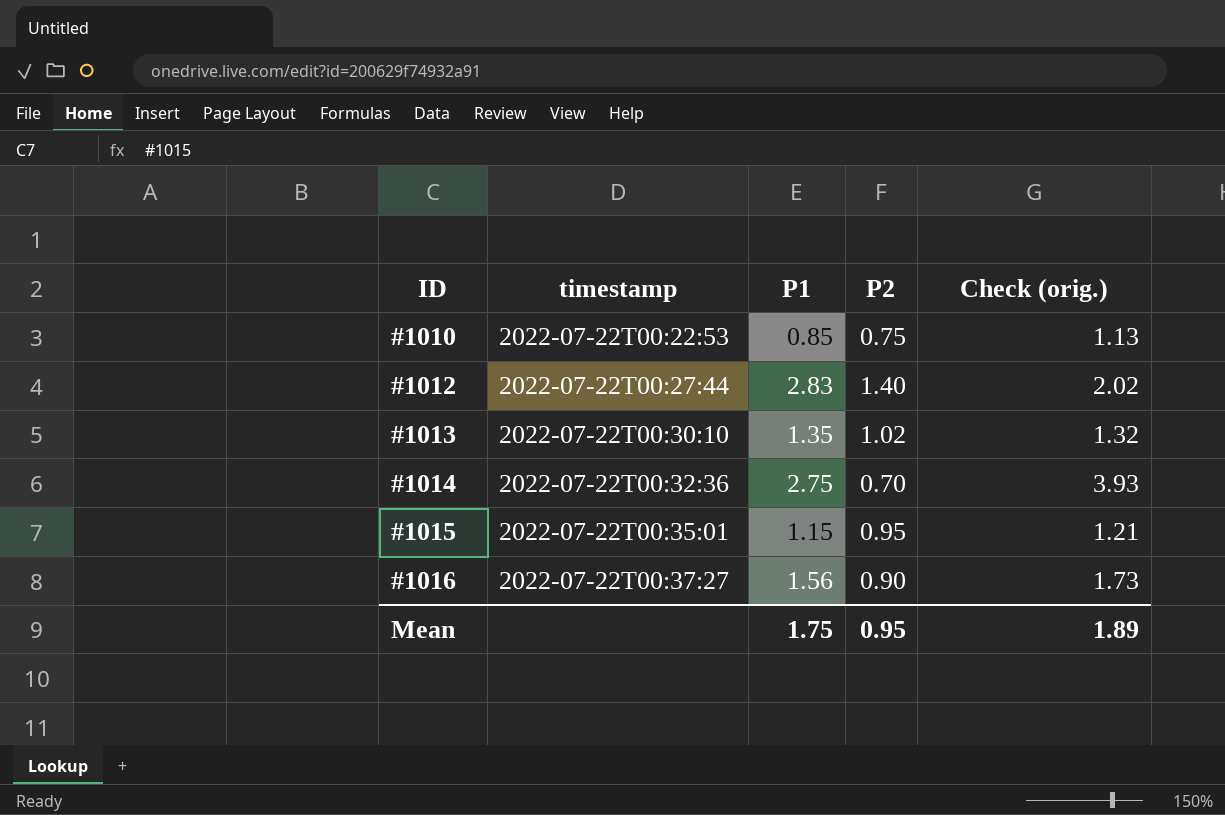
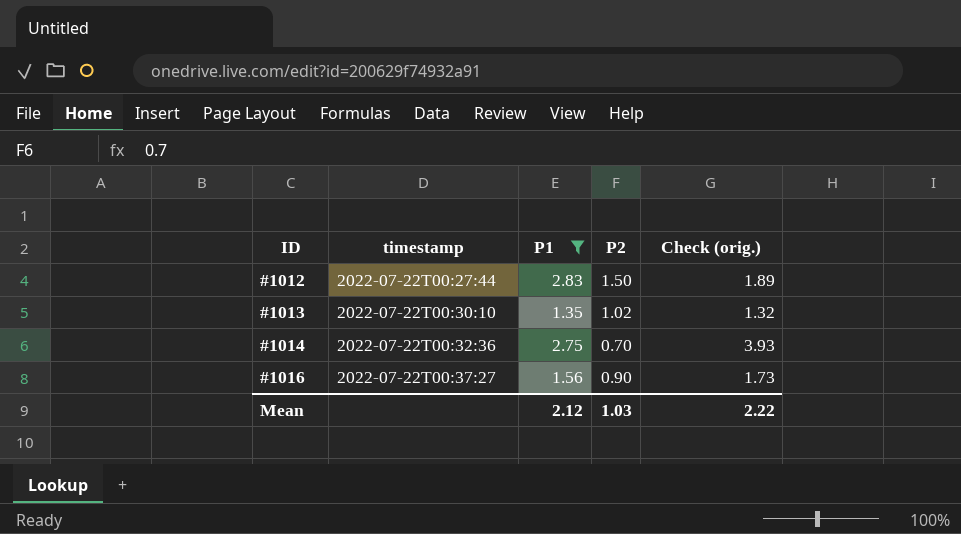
filter: none -> P1 >= 1.35
#1012 | P2: 1.40 -> 1.50
#1012 | Check (orig.): 2.02 -> 1.89
Mean | P1: 1.75 -> 2.12
Mean | P2: 0.95 -> 1.03
Mean | Check (orig.): 1.89 -> 2.22

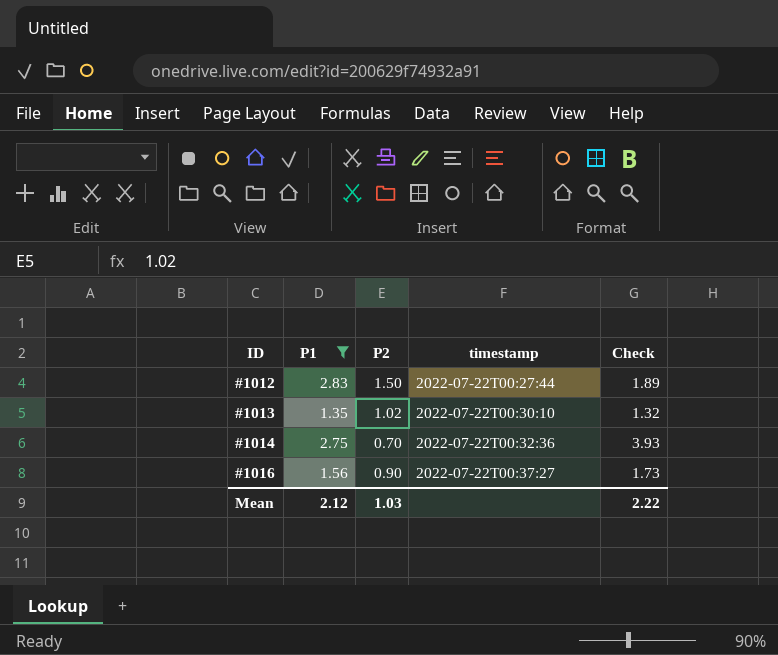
column timestamp | position: 2 -> 4
column name: Check (orig.) -> Check

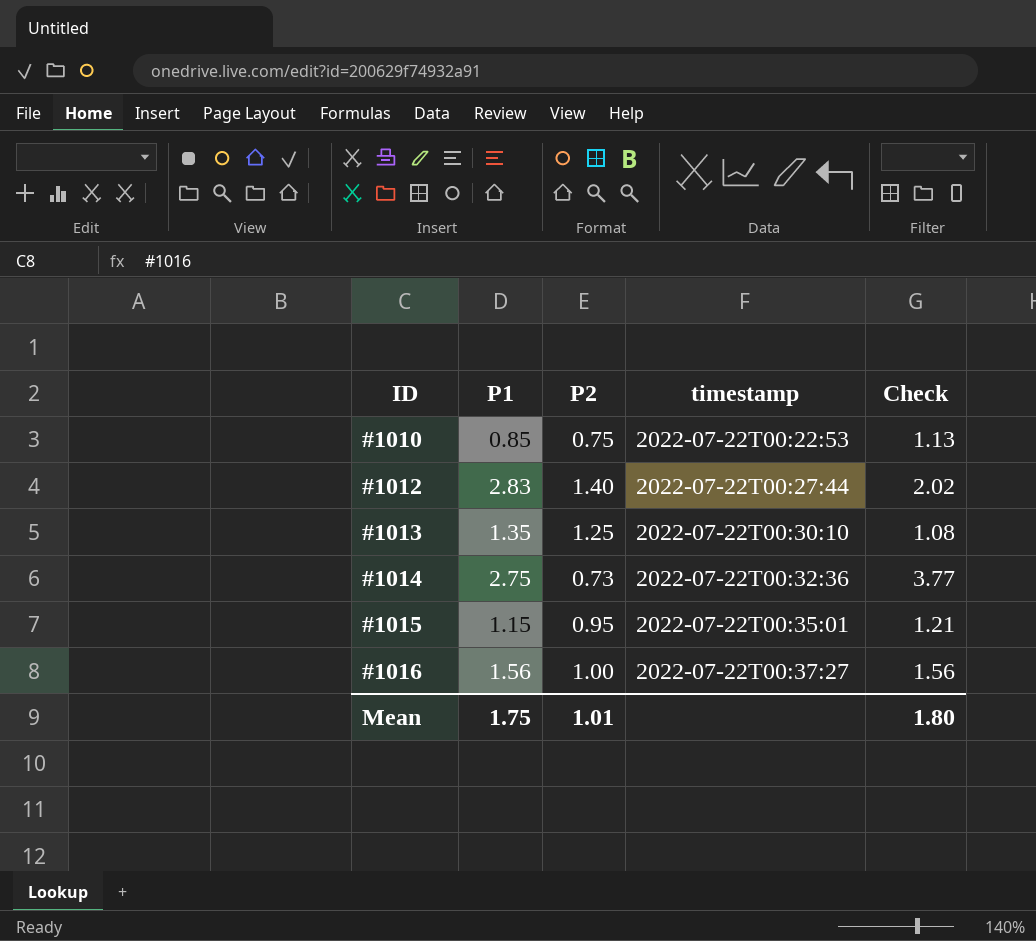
filter: P1 >= 1.35 -> none
#1012 | P2: 1.50 -> 1.40
#1012 | Check: 1.89 -> 2.02
#1013 | P2: 1.02 -> 1.25
#1013 | Check: 1.32 -> 1.08
#1014 | P2: 0.70 -> 0.73
#1014 | Check: 3.93 -> 3.77
#1016 | P2: 0.90 -> 1.00
#1016 | Check: 1.73 -> 1.56
Mean | P1: 2.12 -> 1.75
Mean | P2: 1.03 -> 1.01
Mean | Check: 2.22 -> 1.80

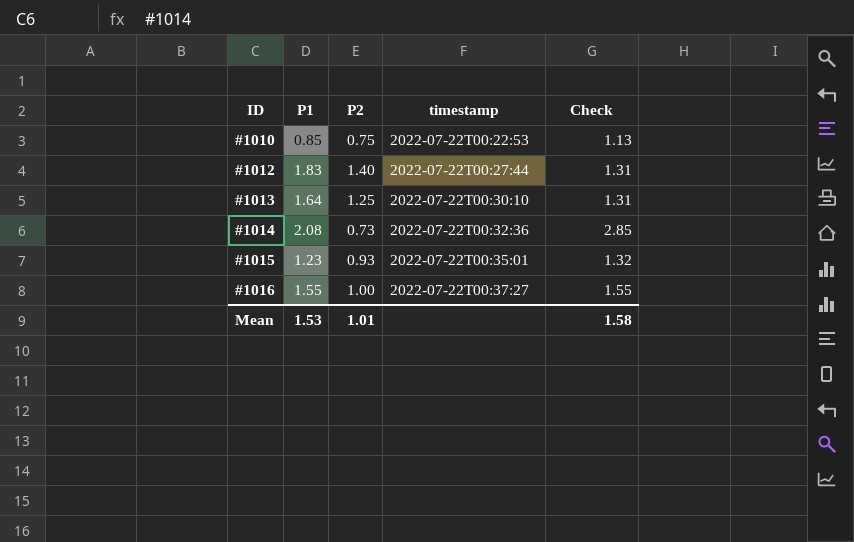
#1012 | P1: 2.83 -> 1.83
#1012 | Check: 2.02 -> 1.31
#1013 | P1: 1.35 -> 1.64
#1013 | Check: 1.08 -> 1.31
#1014 | P1: 2.75 -> 2.08
#1014 | Check: 3.77 -> 2.85
#1015 | P1: 1.15 -> 1.23
#1015 | P2: 0.95 -> 0.93
#1015 | Check: 1.21 -> 1.32
#1016 | P1: 1.56 -> 1.55
#1016 | Check: 1.56 -> 1.55
Mean | P1: 1.75 -> 1.53
Mean | Check: 1.80 -> 1.58

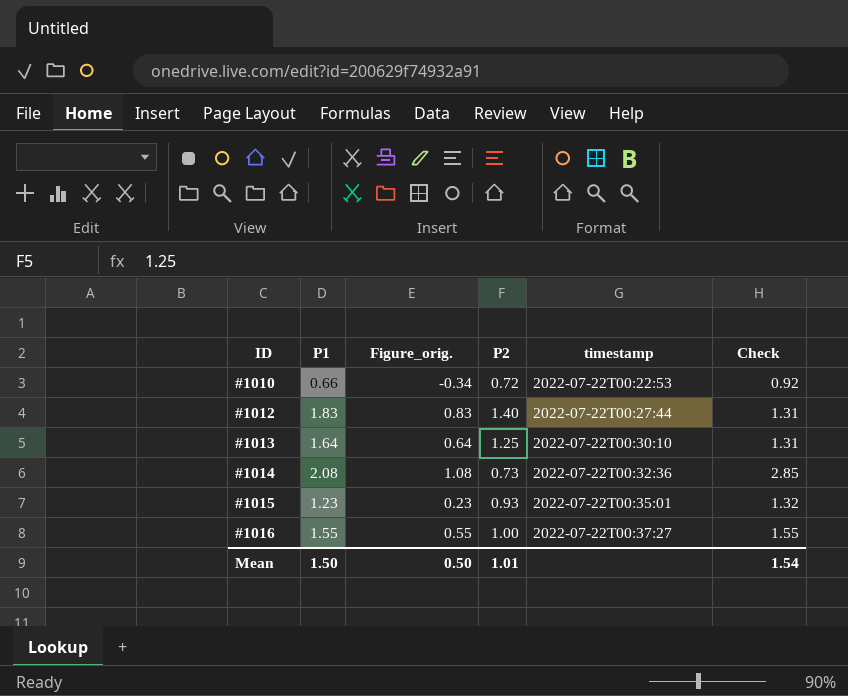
column Figure_orig. | formula: none -> [P1] - 1
#1010 | P1: 0.85 -> 0.66
#1010 | P2: 0.75 -> 0.72
#1010 | Check: 1.13 -> 0.92
Mean | P1: 1.53 -> 1.50
Mean | Check: 1.58 -> 1.54

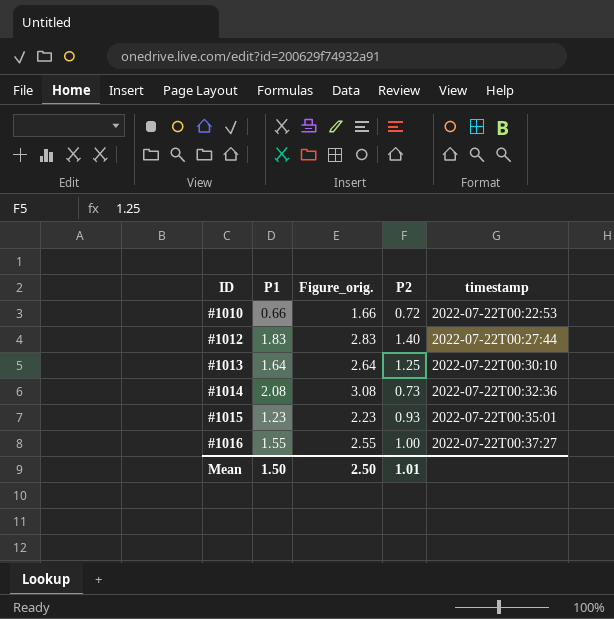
column Check | formula: [P1] / [P2] -> none
column Figure_orig. | formula: [P1] - 1 -> [P1] + 1
Mean | Figure_orig.: 0.50 -> 2.50

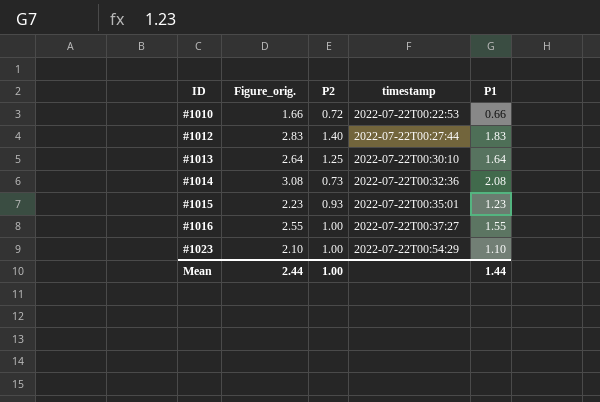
column P1 | position: 2 -> 5
row #1023: none -> 2.10 | 1.00 | 2022-07-22T00:54:29 | 1.10
Mean | Figure_orig.: 2.50 -> 2.44
Mean | P2: 1.01 -> 1.00
Mean | P1: 1.50 -> 1.44

